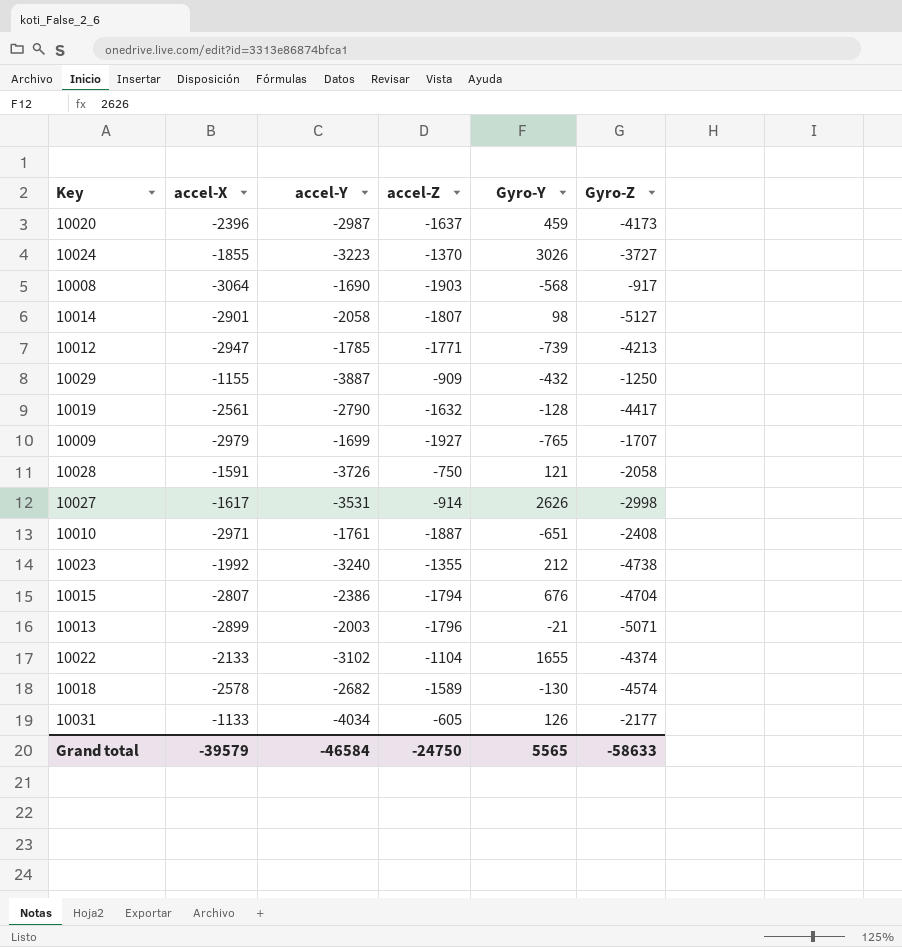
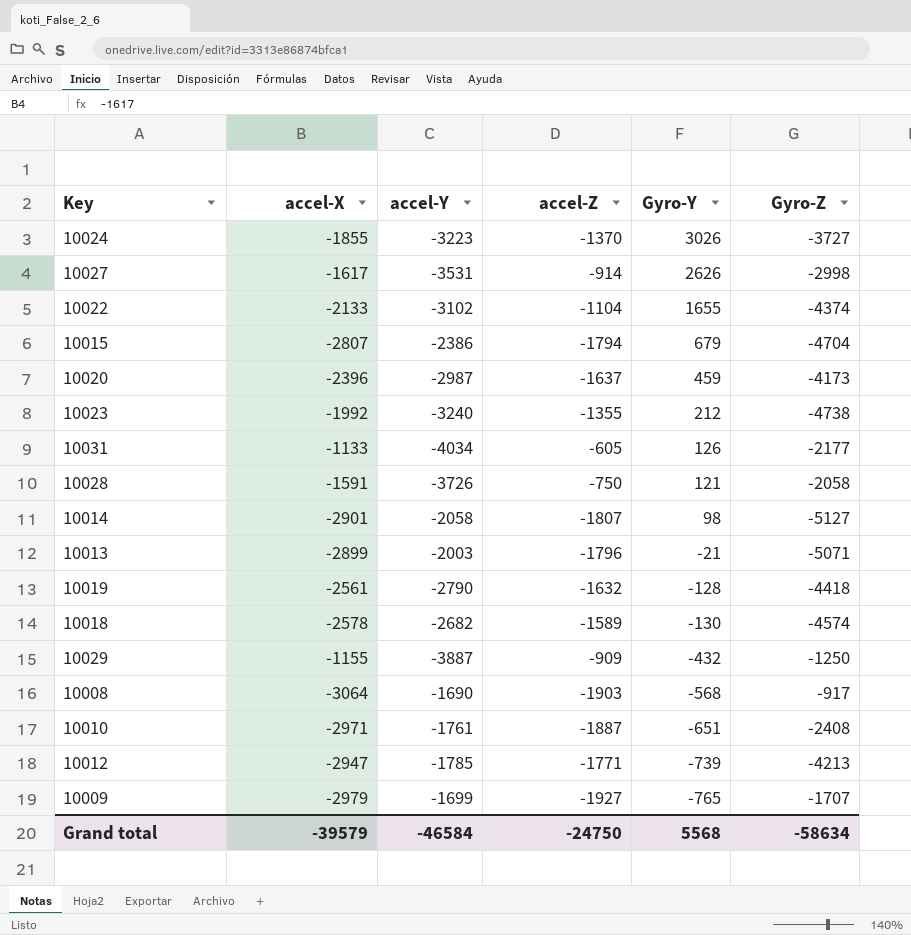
row order: none -> Gyro-Y descending
10015 | Gyro-Y: 676 -> 679
10019 | Gyro-Z: -4417 -> -4418
Grand total | Gyro-Y: 5565 -> 5568
Grand total | Gyro-Z: -58633 -> -58634

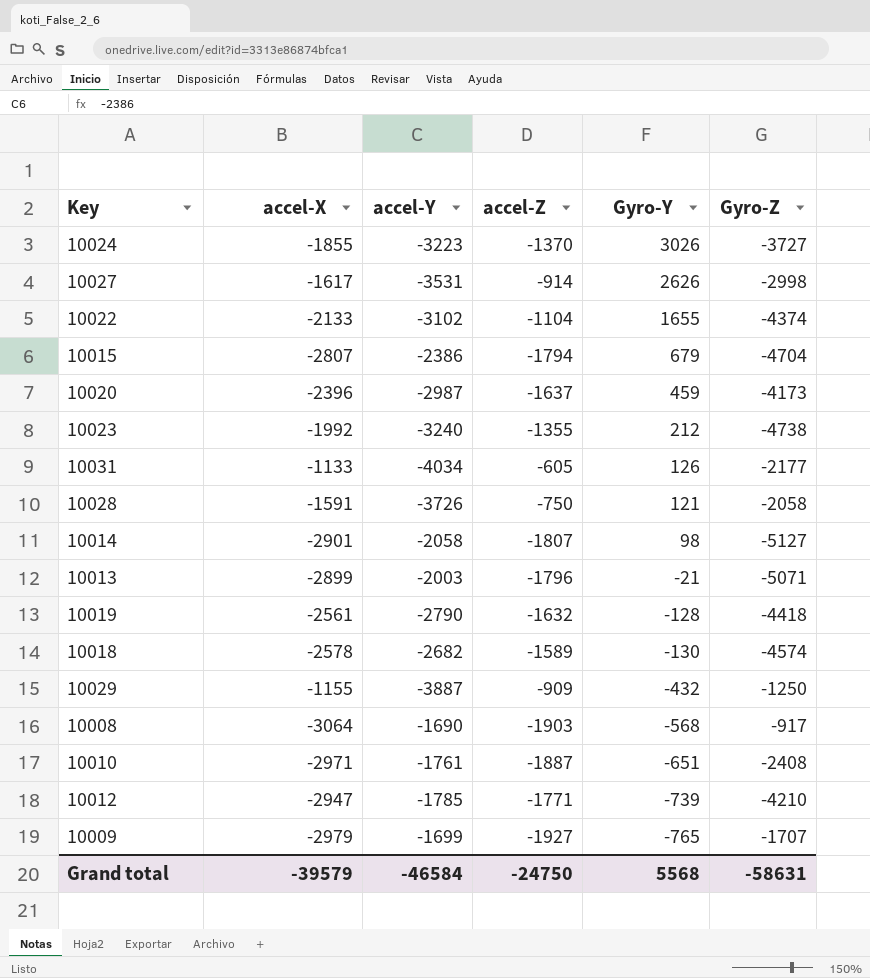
10012 | Gyro-Z: -4213 -> -4210
Grand total | Gyro-Z: -58634 -> -58631

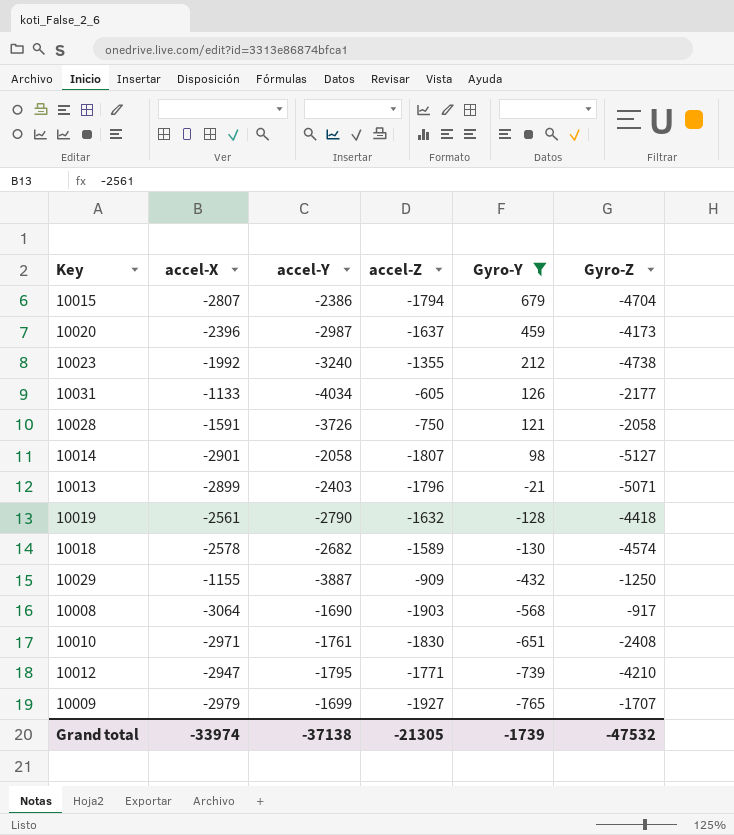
filter: none -> Gyro-Y <= 679
10013 | accel-Y: -2003 -> -2403
10010 | accel-Z: -1887 -> -1830
10012 | accel-Y: -1785 -> -1795
Grand total | accel-X: -39579 -> -33974
Grand total | accel-Y: -46584 -> -37138
Grand total | accel-Z: -24750 -> -21305
Grand total | Gyro-Y: 5568 -> -1739
Grand total | Gyro-Z: -58631 -> -47532

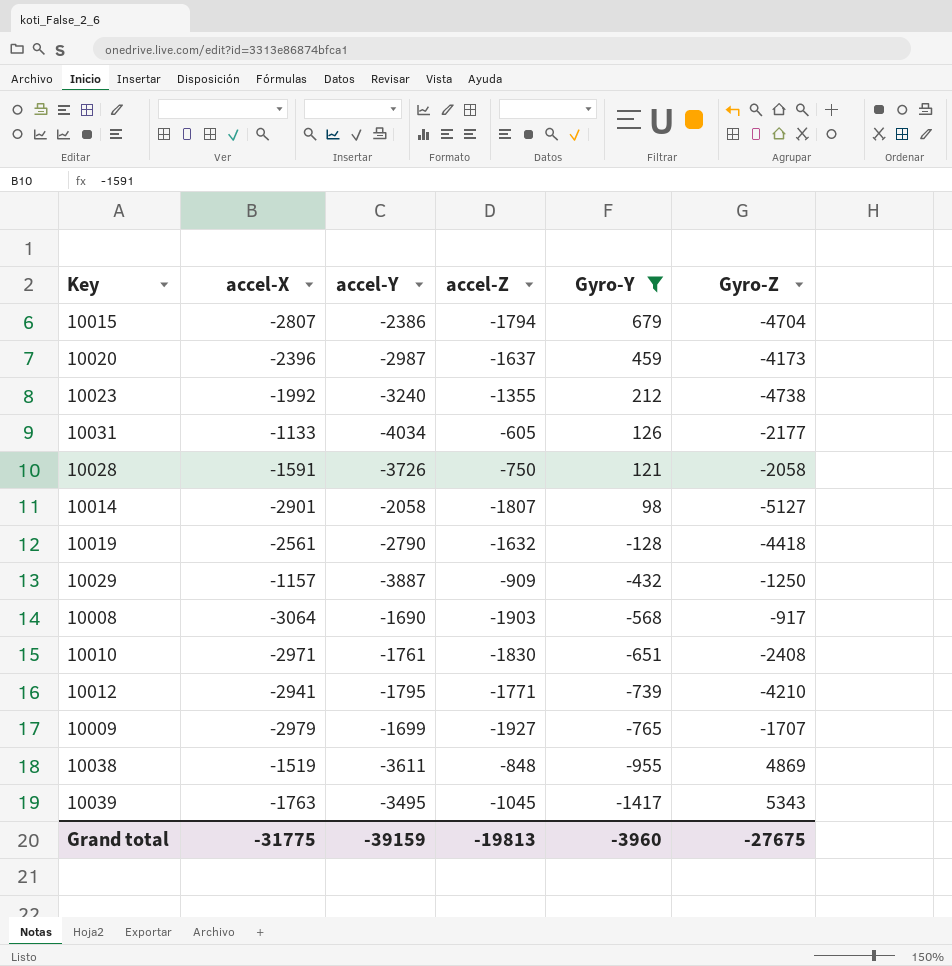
row 10013: -2899 | -2403 | -1796 | -21 | -5071 -> none
row 10018: -2578 | -2682 | -1589 | -130 | -4574 -> none
10029 | accel-X: -1155 -> -1157
10012 | accel-X: -2947 -> -2941
row 10038: none -> -1519 | -3611 | -848 | -955 | 4869
row 10039: none -> -1763 | -3495 | -1045 | -1417 | 5343
Grand total | accel-X: -33974 -> -31775
Grand total | accel-Y: -37138 -> -39159
Grand total | accel-Z: -21305 -> -19813
Grand total | Gyro-Y: -1739 -> -3960
Grand total | Gyro-Z: -47532 -> -27675

